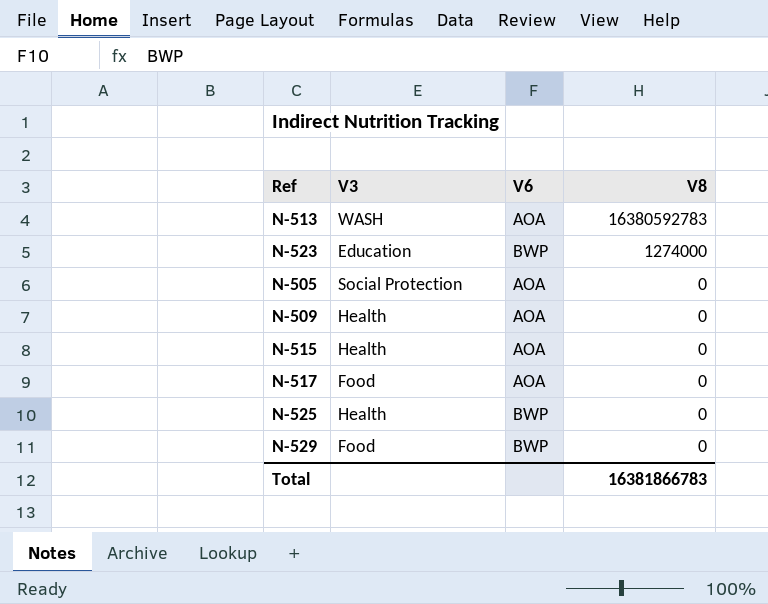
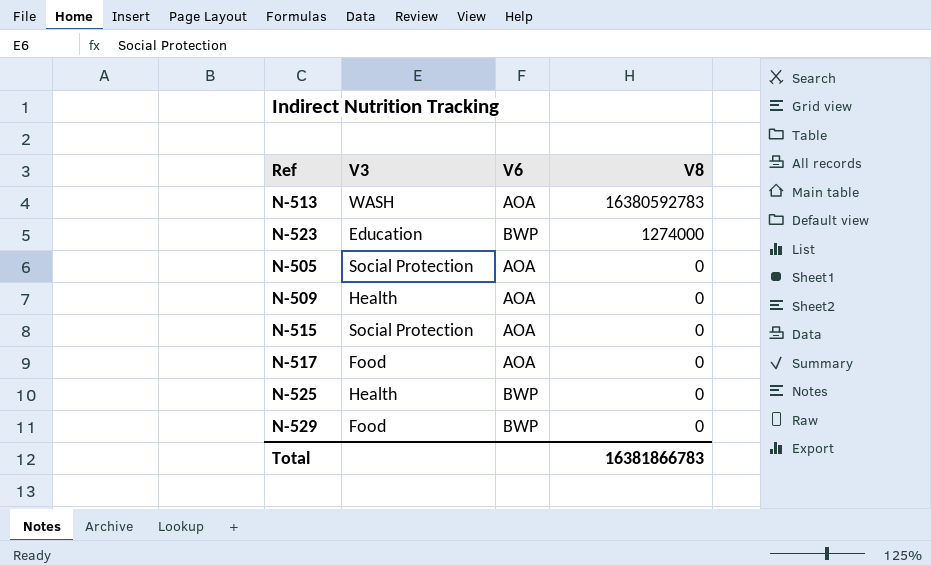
N-515 | V3: Health -> Social Protection

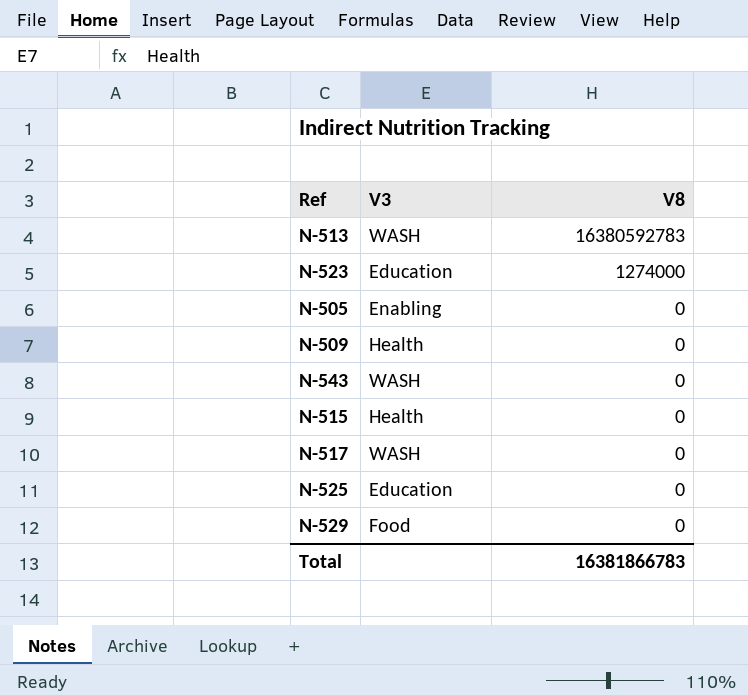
column V6 | position: 3 -> none
N-505 | V3: Social Protection -> Enabling
row N-543: none -> WASH | 0
N-515 | V3: Social Protection -> Health
N-517 | V3: Food -> WASH
N-525 | V3: Health -> Education

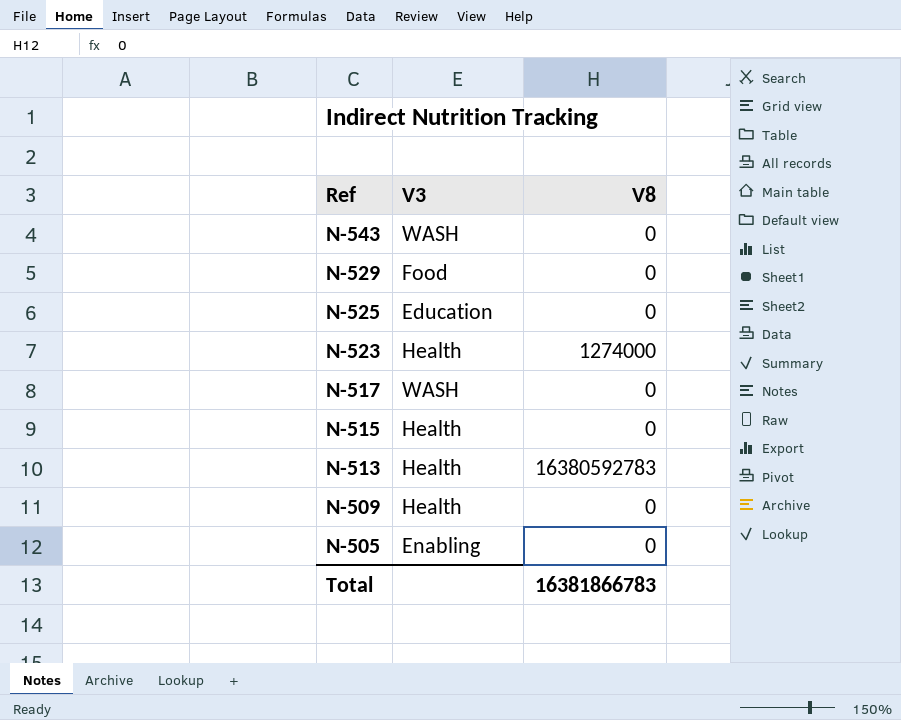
row order: V8 descending -> Ref descending
N-523 | V3: Education -> Health
N-513 | V3: WASH -> Health

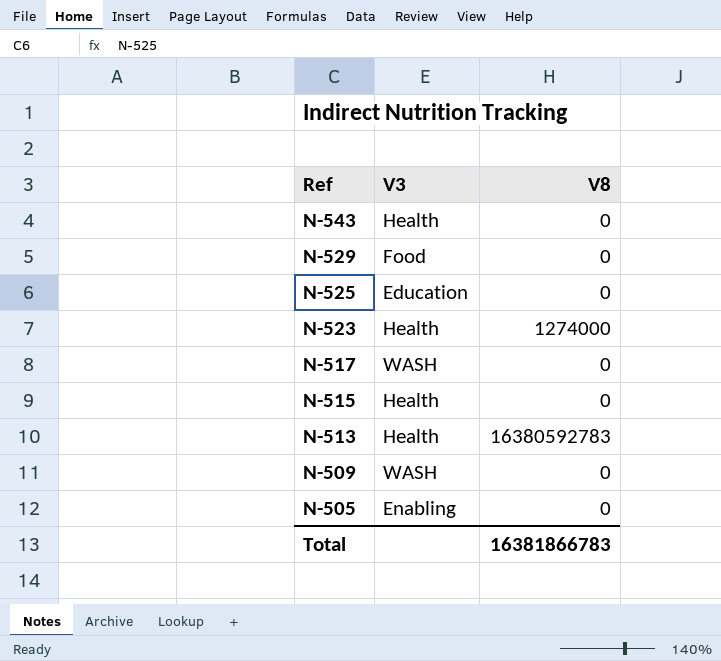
N-543 | V3: WASH -> Health
N-509 | V3: Health -> WASH

